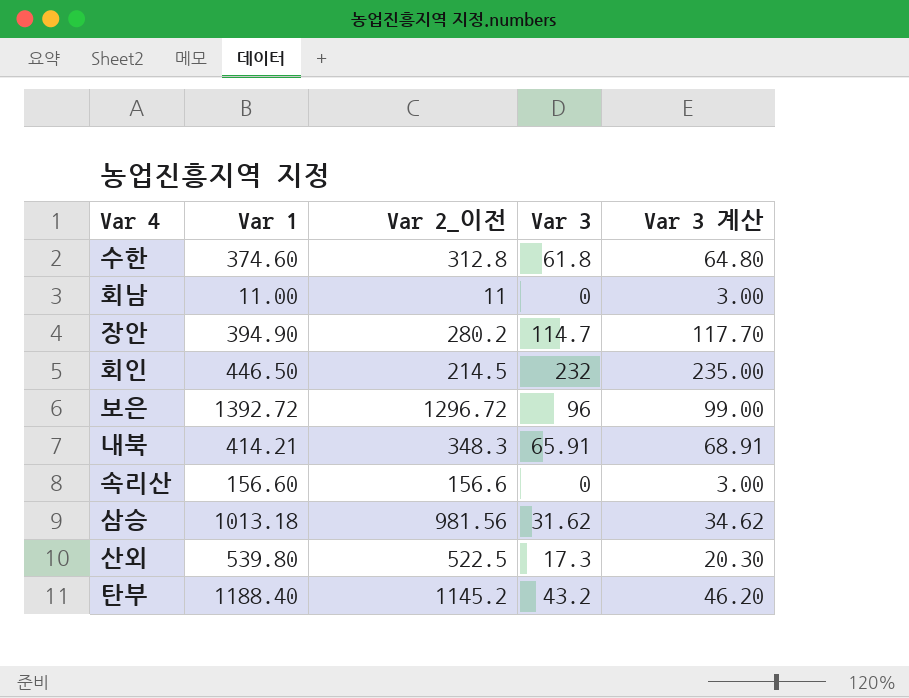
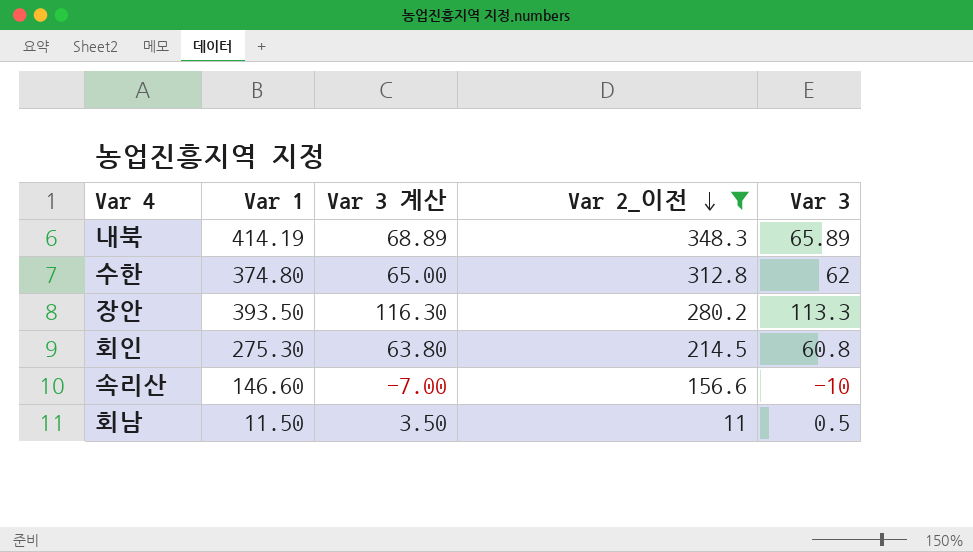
filter: none -> Var 2_이전 <= 348.3
row order: none -> Var 2_이전 descending
column Var 3 계산 | position: 5 -> 3
내북 | Var 1: 414.21 -> 414.19
내북 | Var 3 계산: 68.91 -> 68.89
내북 | Var 3: 65.91 -> 65.89
수한 | Var 1: 374.60 -> 374.80
수한 | Var 3 계산: 64.80 -> 65.00
수한 | Var 3: 61.8 -> 62
장안 | Var 1: 394.90 -> 393.50
장안 | Var 3 계산: 117.70 -> 116.30
장안 | Var 3: 114.7 -> 113.3
회인 | Var 1: 446.50 -> 275.30
회인 | Var 3 계산: 235.00 -> 63.80
회인 | Var 3: 232 -> 60.8
속리산 | Var 1: 156.60 -> 146.60
속리산 | Var 3 계산: 3.00 -> -7.00
속리산 | Var 3: 0 -> -10
회남 | Var 1: 11.00 -> 11.50
회남 | Var 3 계산: 3.00 -> 3.50
회남 | Var 3: 0 -> 0.5

